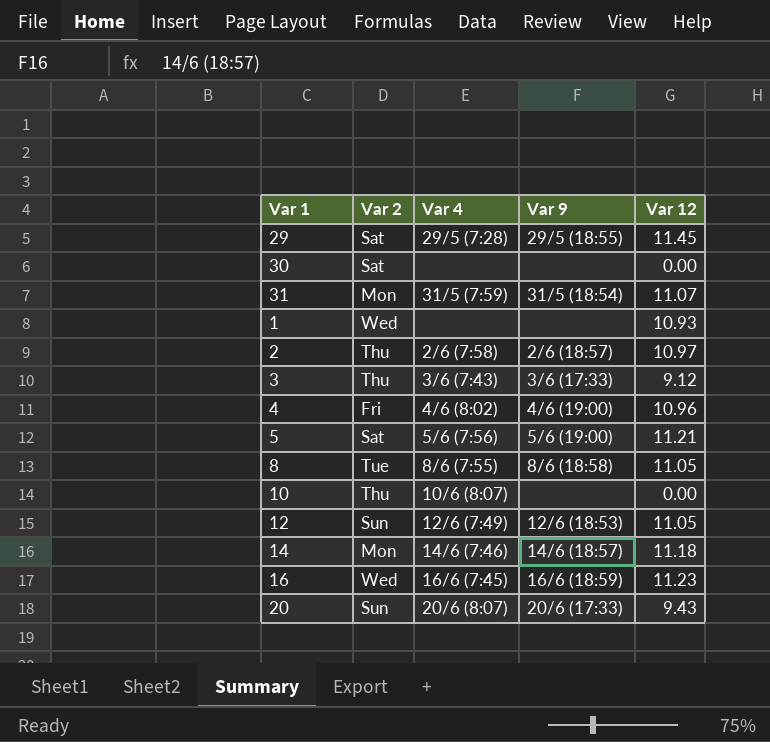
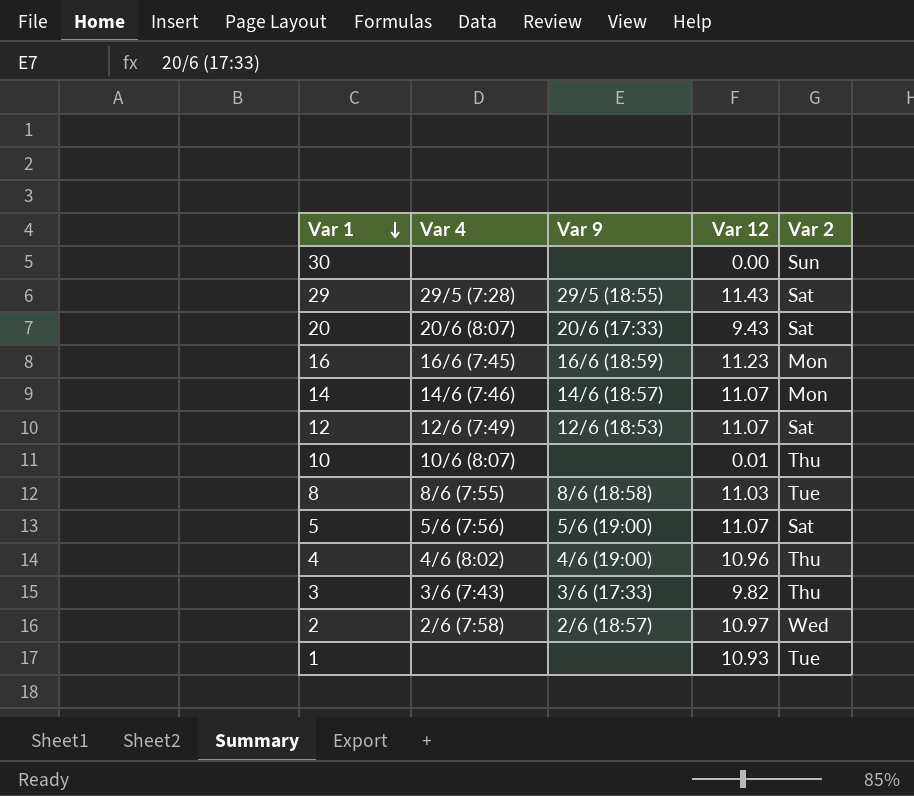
row order: none -> Var 1 descending
column Var 2 | position: 2 -> 5
row 31: Mon | 31/5 (7:59) | 31/5 (18:54) | 11.07 -> none
30 | Var 2: Sat -> Sun
29 | Var 12: 11.45 -> 11.43
20 | Var 2: Sun -> Sat
16 | Var 2: Wed -> Mon
14 | Var 12: 11.18 -> 11.07
12 | Var 12: 11.05 -> 11.07
12 | Var 2: Sun -> Sat
10 | Var 12: 0.00 -> 0.01
8 | Var 12: 11.05 -> 11.03
5 | Var 12: 11.21 -> 11.07
4 | Var 2: Fri -> Thu
3 | Var 12: 9.12 -> 9.82
2 | Var 2: Thu -> Wed
1 | Var 2: Wed -> Tue

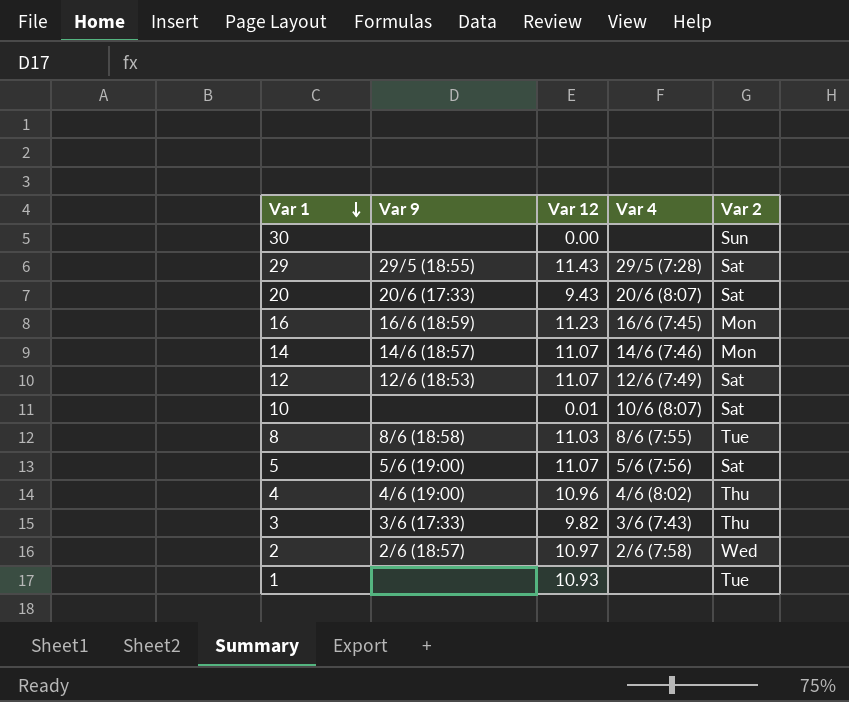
column Var 4 | position: 2 -> 4
10 | Var 2: Thu -> Sat

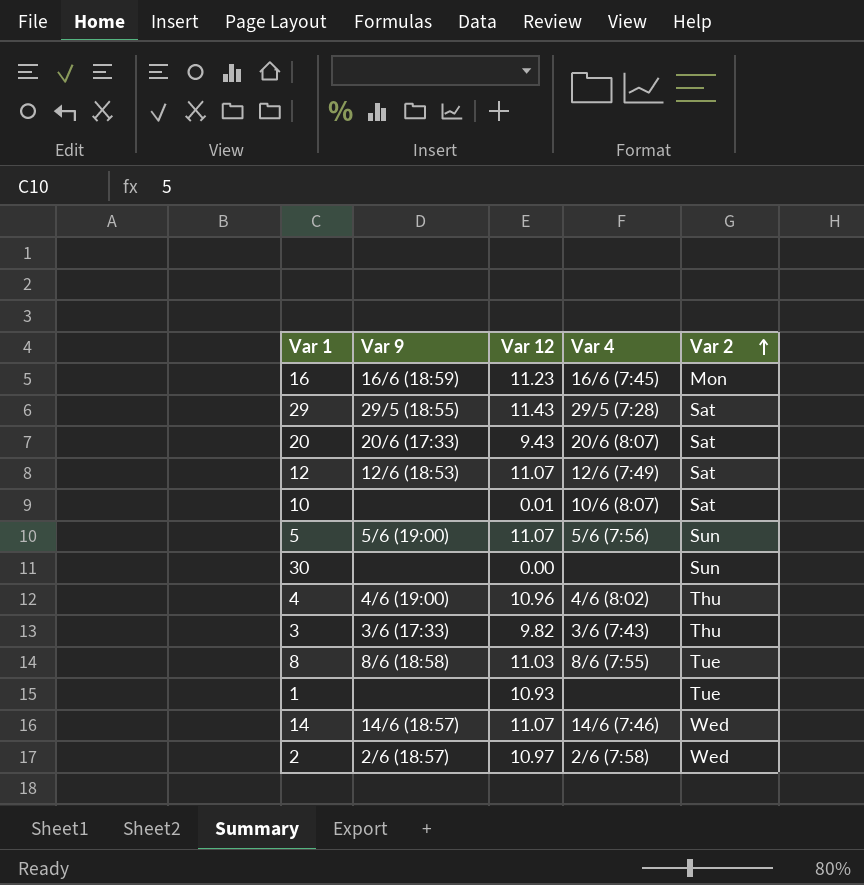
row order: Var 1 descending -> Var 2 ascending
5 | Var 2: Sat -> Sun
14 | Var 2: Mon -> Wed

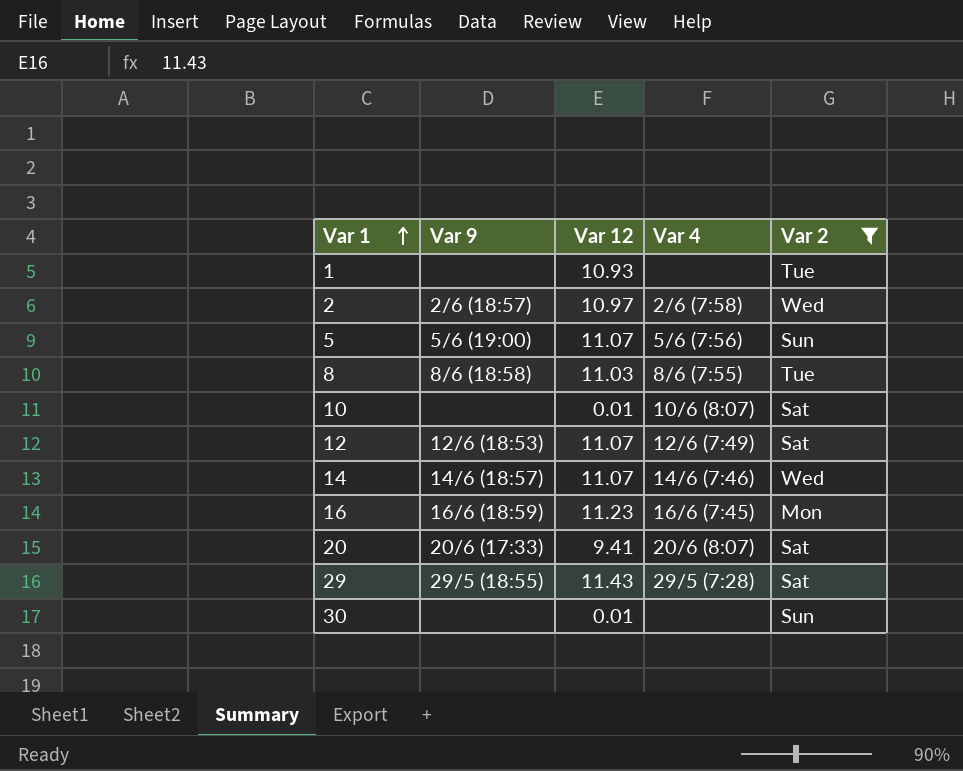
filter: none -> Var 2 != Thu
row order: Var 2 ascending -> Var 1 ascending
20 | Var 12: 9.43 -> 9.41
30 | Var 12: 0.00 -> 0.01

